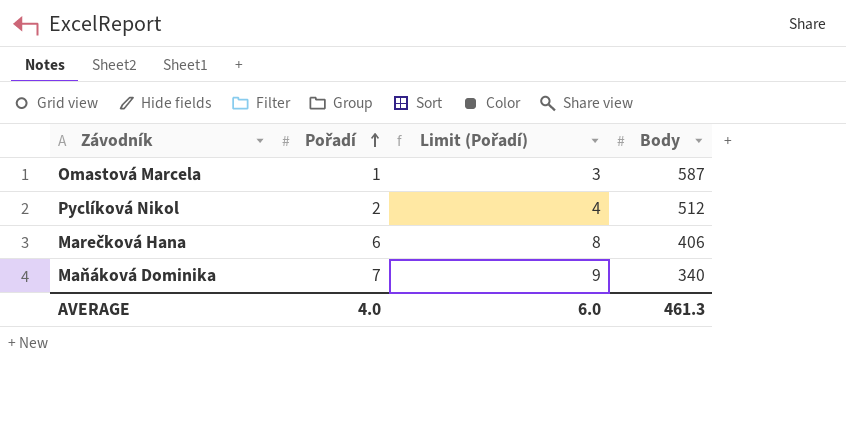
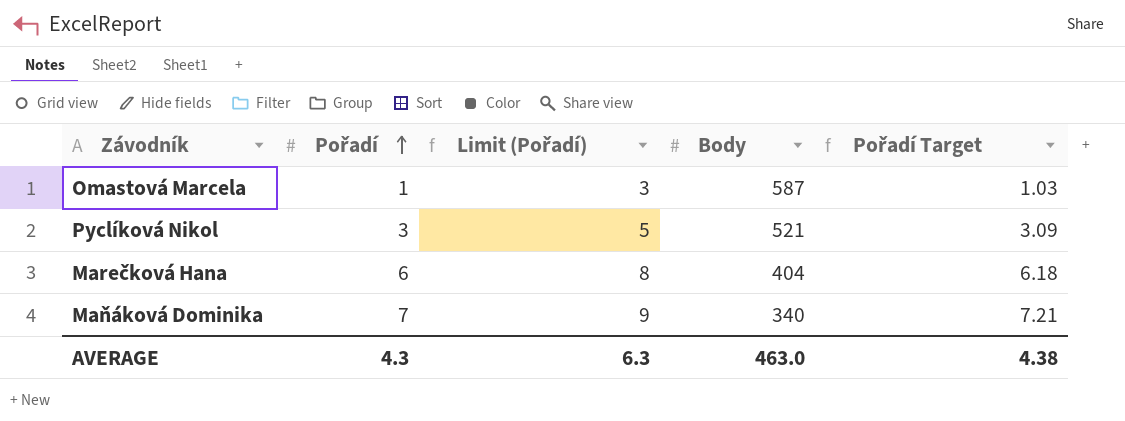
column Pořadí Target | formula: none -> [Pořadí] * 1.03
Pyclíková Nikol | Pořadí: 2 -> 3
Pyclíková Nikol | Limit (Pořadí): 4 -> 5
Pyclíková Nikol | Body: 512 -> 521
Marečková Hana | Body: 406 -> 404
AVERAGE | Pořadí: 4.0 -> 4.3
AVERAGE | Limit (Pořadí): 6.0 -> 6.3
AVERAGE | Body: 461.3 -> 463.0

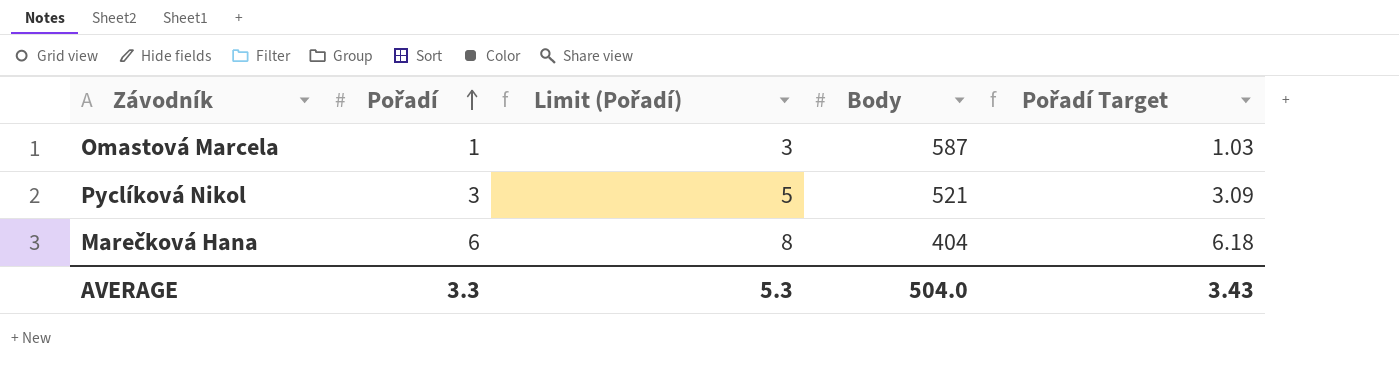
row Maňáková Dominika: 7 | 9 | 340 | 7.21 -> none
AVERAGE | Pořadí: 4.3 -> 3.3
AVERAGE | Limit (Pořadí): 6.3 -> 5.3
AVERAGE | Body: 463.0 -> 504.0
AVERAGE | Pořadí Target: 4.38 -> 3.43

